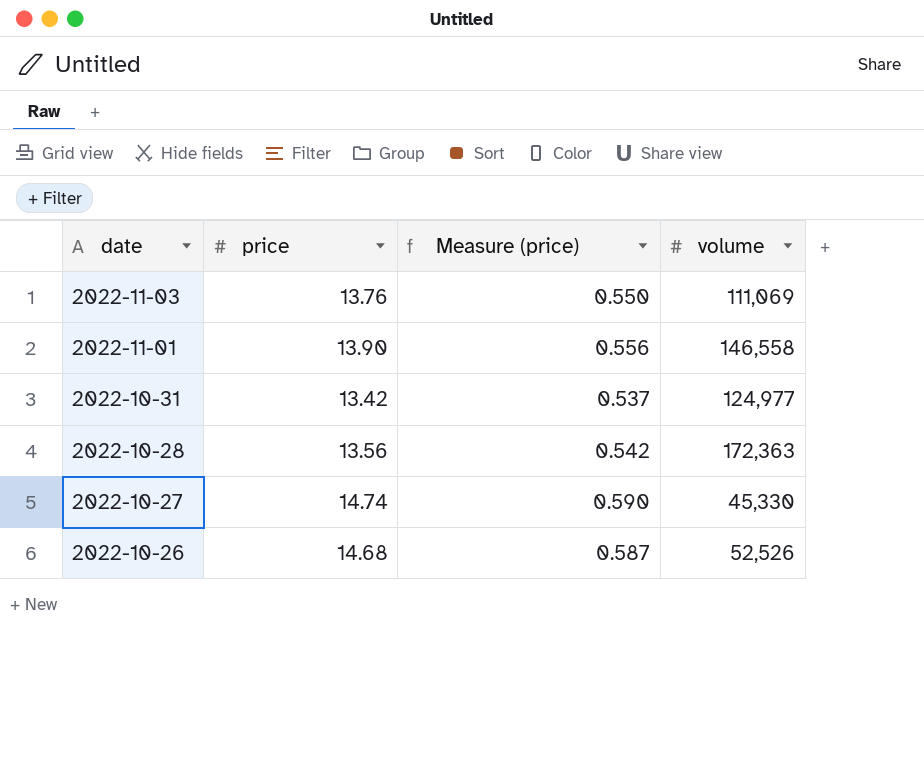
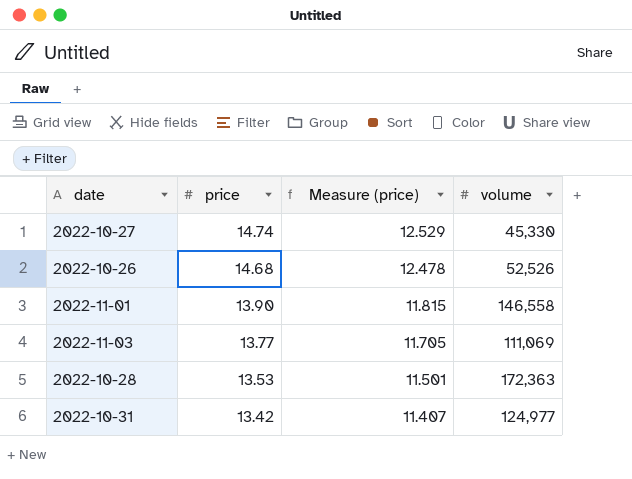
row order: date descending -> price descending
column Measure (price) | formula: [price] * 0.04 -> [price] * 0.85
2022-11-03 | price: 13.76 -> 13.77
2022-10-28 | price: 13.56 -> 13.53

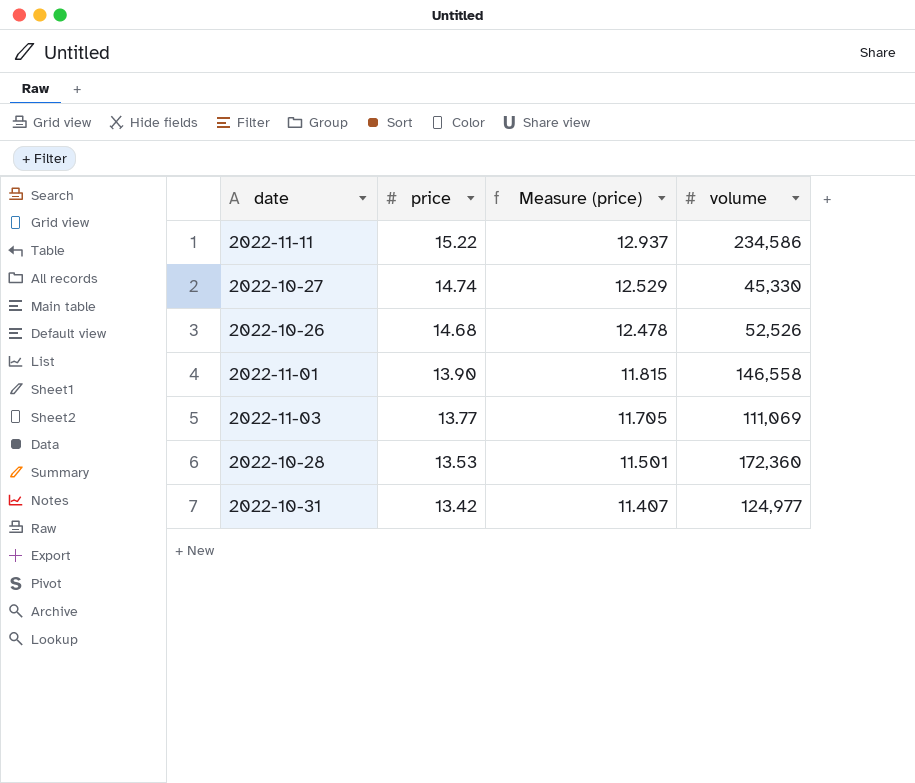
row 2022-11-11: none -> 15.22 | 12.937 | 234,586
2022-10-28 | volume: 172,363 -> 172,360

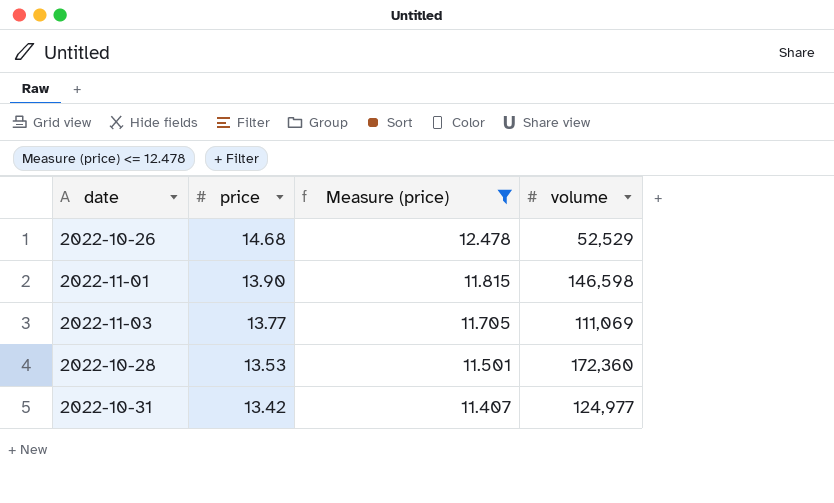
filter: none -> Measure (price) <= 12.478
2022-10-26 | volume: 52,526 -> 52,529
2022-11-01 | volume: 146,558 -> 146,598

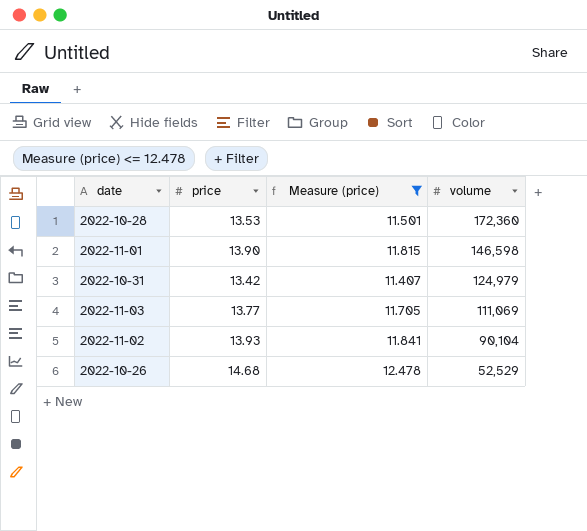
row order: price descending -> volume descending
2022-10-31 | volume: 124,977 -> 124,979
row 2022-11-02: none -> 13.93 | 11.841 | 90,104

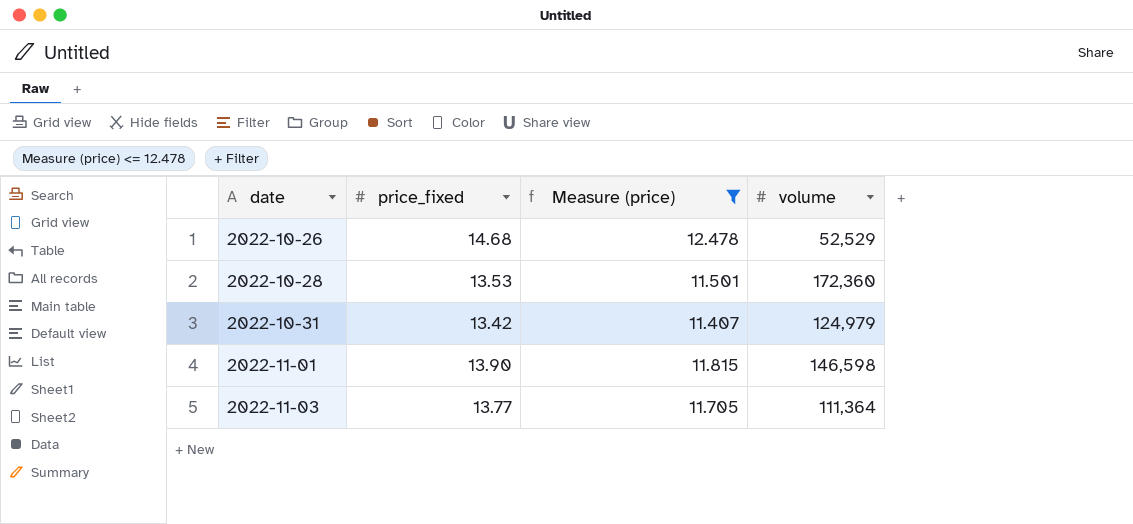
row order: volume descending -> date ascending
column name: price -> price_fixed
row 2022-11-02: 13.93 | 11.841 | 90,104 -> none
2022-11-03 | volume: 111,069 -> 111,364

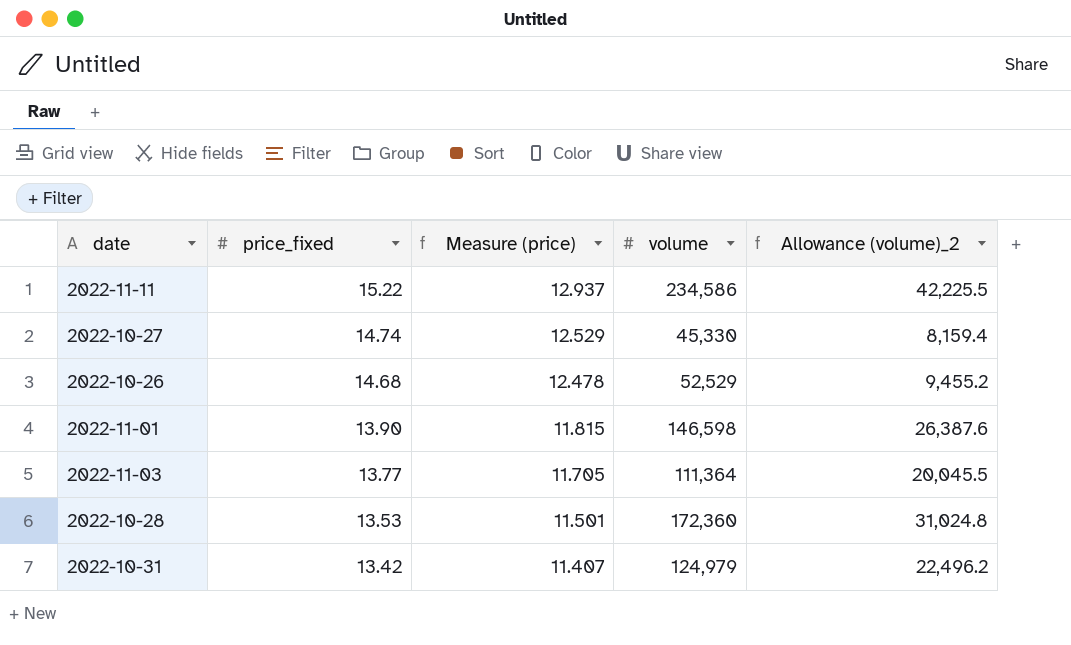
filter: Measure (price) <= 12.478 -> none
row order: date ascending -> price_fixed descending
column Allowance (volume)_2 | formula: none -> [volume] * 0.18

